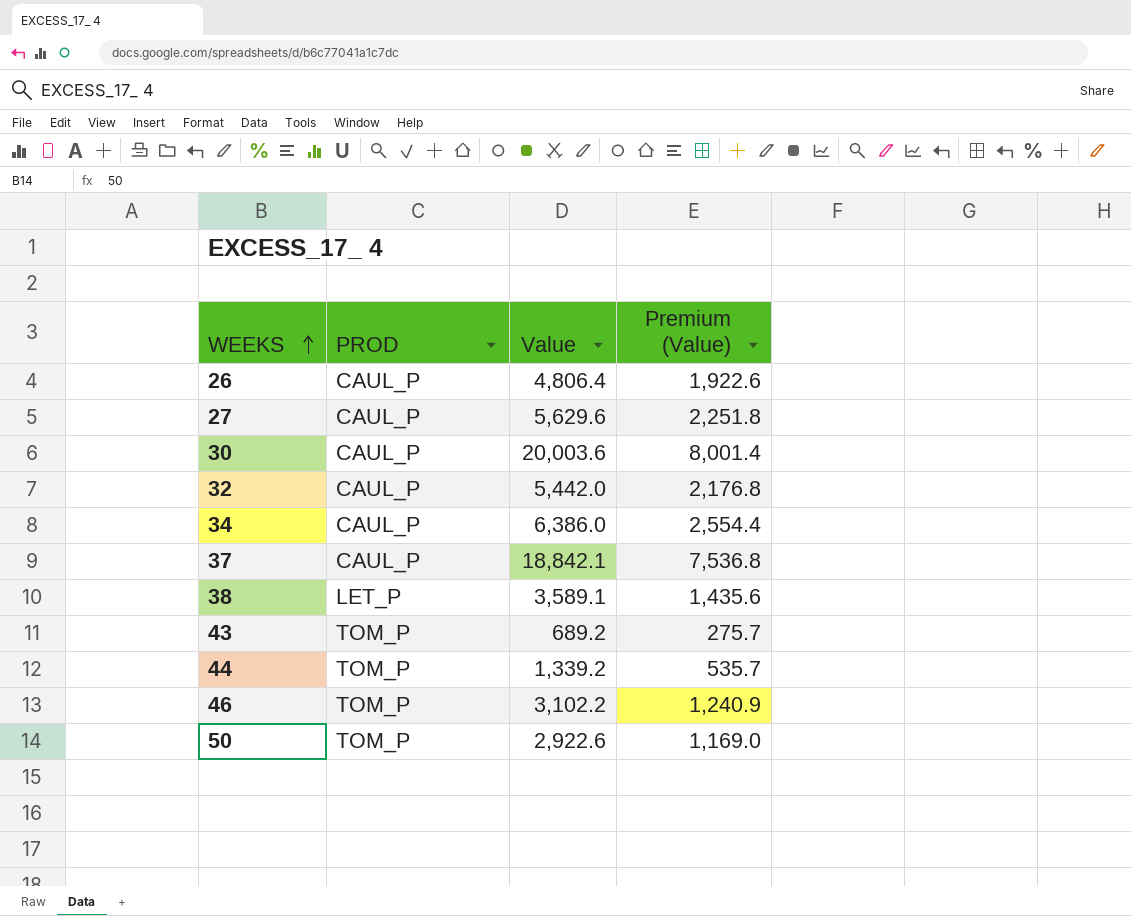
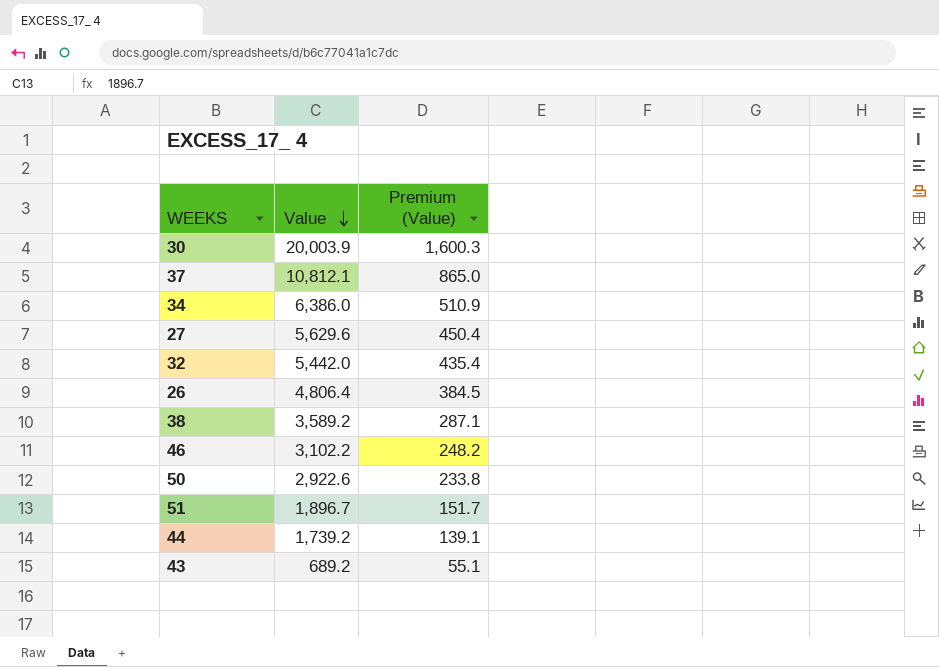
row order: WEEKS ascending -> Value descending
column PROD | position: 2 -> none
column Premium (Value) | formula: [Value] * 0.4 -> [Value] * 0.08
30 | Value: 20,003.6 -> 20,003.9
37 | Value: 18,842.1 -> 10,812.1
38 | Value: 3,589.1 -> 3,589.2
row 51: none -> 1,896.7 | 151.7
44 | Value: 1,339.2 -> 1,739.2

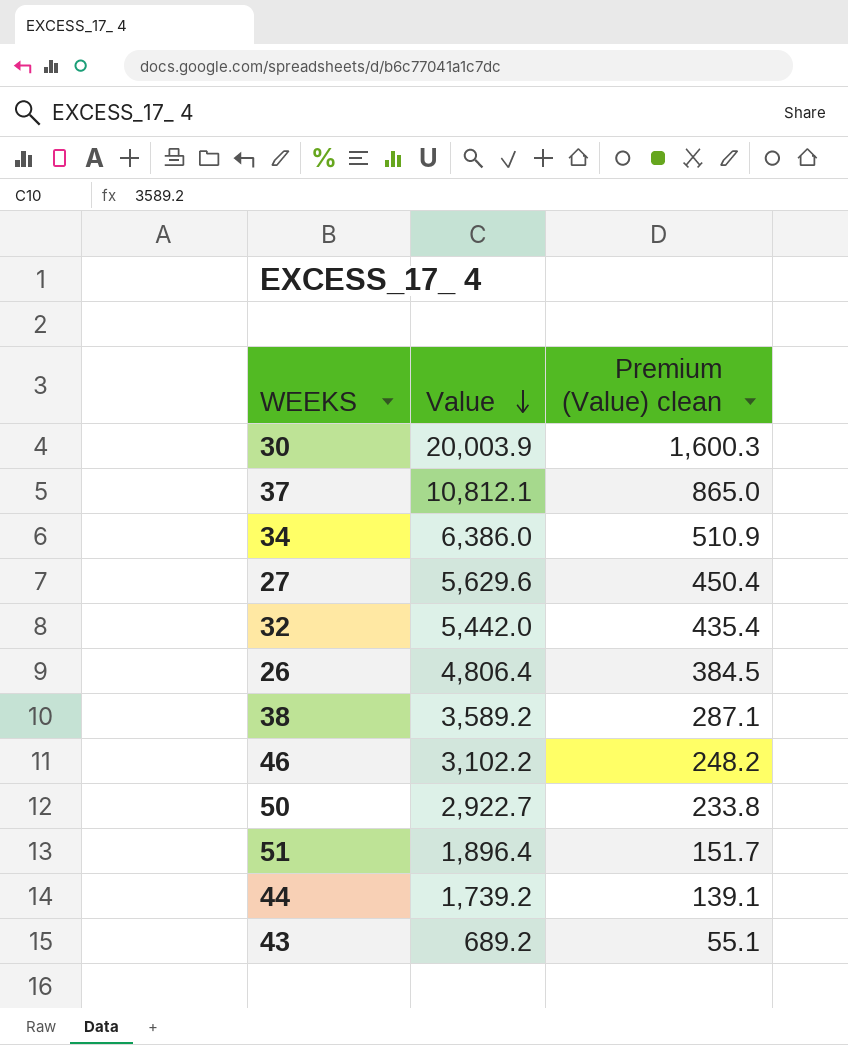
column name: Premium (Value) -> Premium (Value) clean
50 | Value: 2,922.6 -> 2,922.7
51 | Value: 1,896.7 -> 1,896.4

